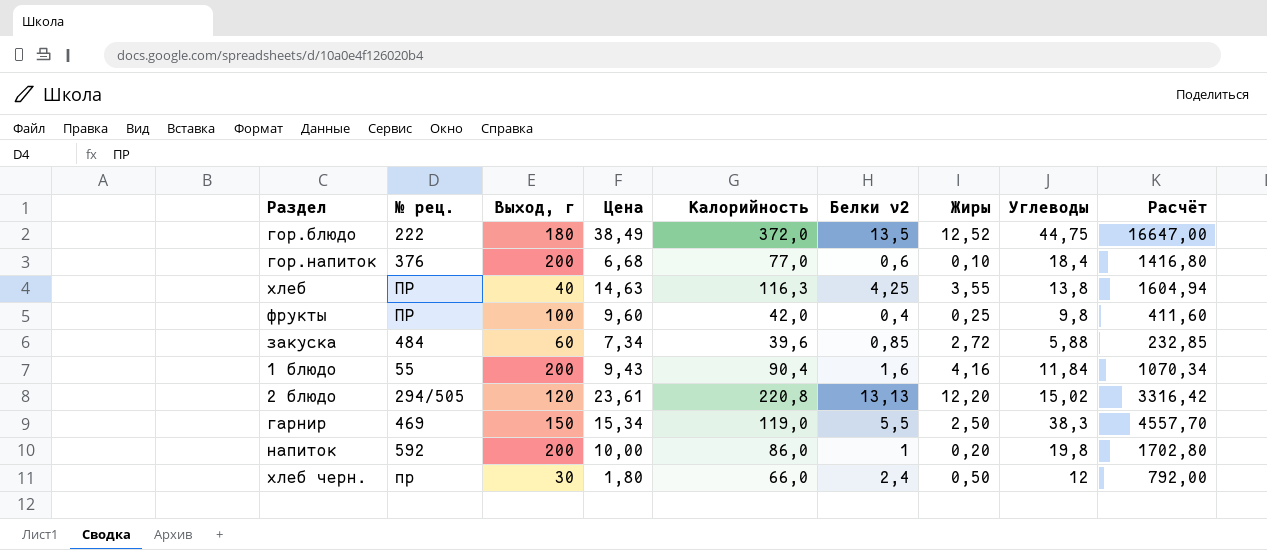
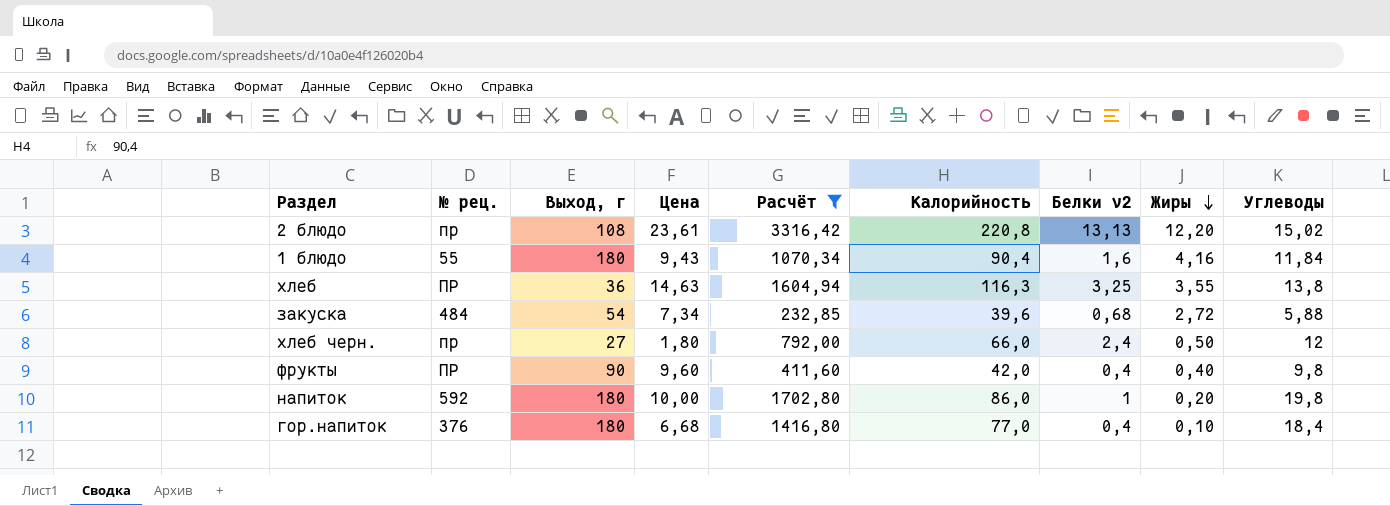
filter: none -> Расчёт <= 3316,42
row order: none -> Жиры descending
column Расчёт | position: 9 -> 5
2 блюдо | № рец.: 294/505 -> пр
2 блюдо | Выход, г: 120 -> 108
1 блюдо | Выход, г: 200 -> 180
хлеб | Выход, г: 40 -> 36
хлеб | Белки v2: 4,25 -> 3,25
закуска | Выход, г: 60 -> 54
закуска | Белки v2: 0,85 -> 0,68
хлеб черн. | Выход, г: 30 -> 27
фрукты | Выход, г: 100 -> 90
фрукты | Жиры: 0,25 -> 0,40
напиток | Выход, г: 200 -> 180
гор.напиток | Выход, г: 200 -> 180
гор.напиток | Белки v2: 0,6 -> 0,4

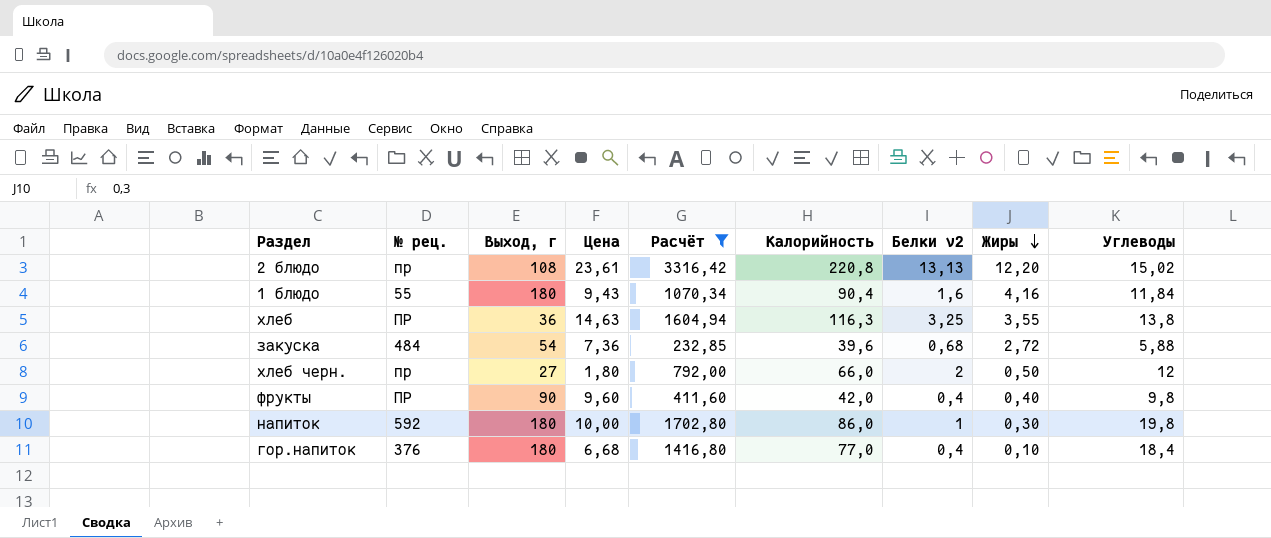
закуска | Цена: 7,34 -> 7,36
хлеб черн. | Белки v2: 2,4 -> 2
напиток | Жиры: 0,20 -> 0,30

